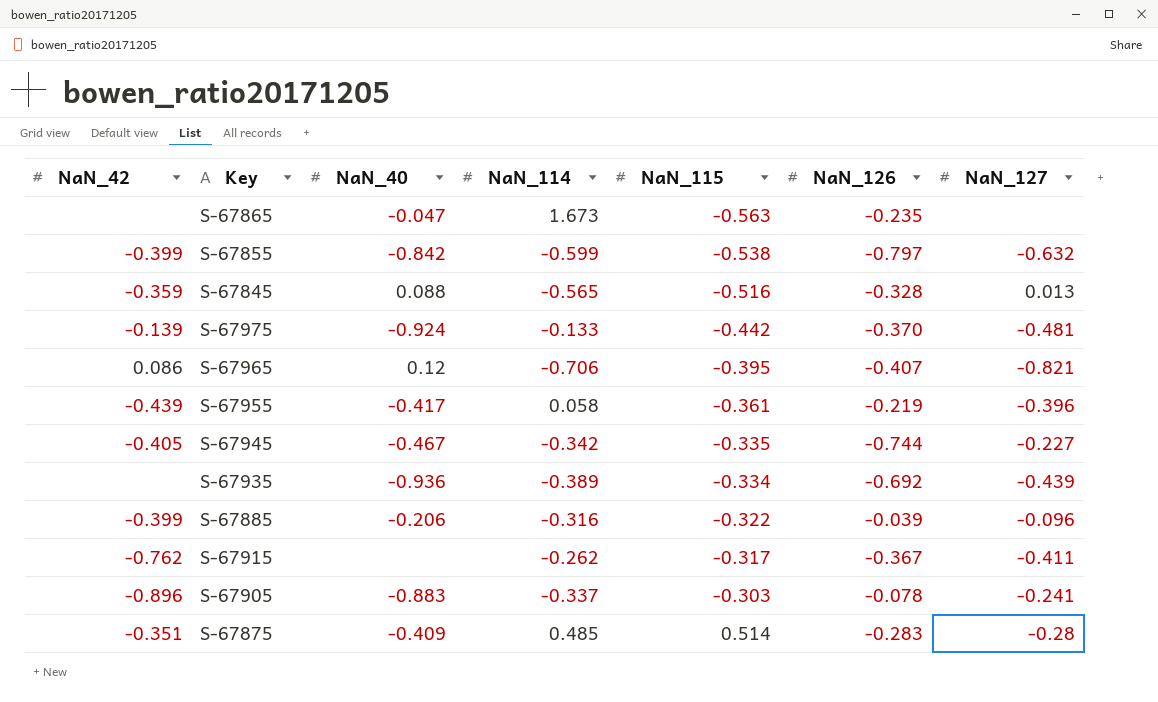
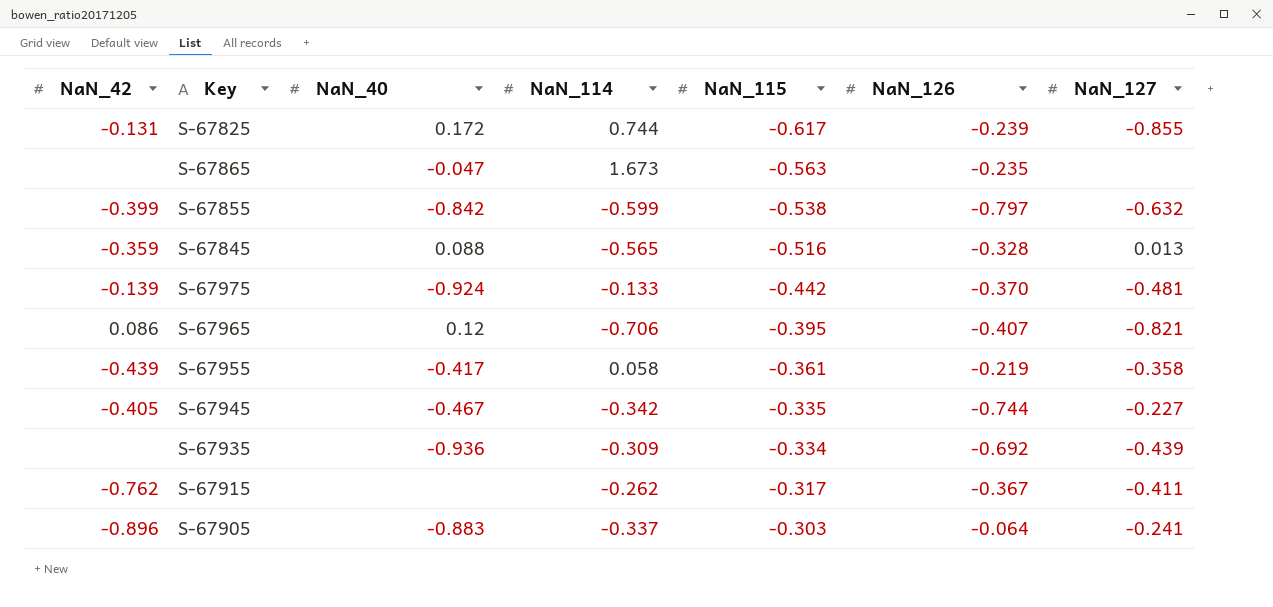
row S-67885: -0.399 | -0.206 | -0.316 | -0.322 | -0.039 | -0.096 -> none
row S-67875: -0.351 | -0.409 | 0.485 | 0.514 | -0.283 | -0.28 -> none
row S-67825: none -> -0.131 | 0.172 | 0.744 | -0.617 | -0.239 | -0.855
S-67955 | NaN_127: -0.396 -> -0.358
S-67935 | NaN_114: -0.389 -> -0.309
S-67905 | NaN_126: -0.078 -> -0.064

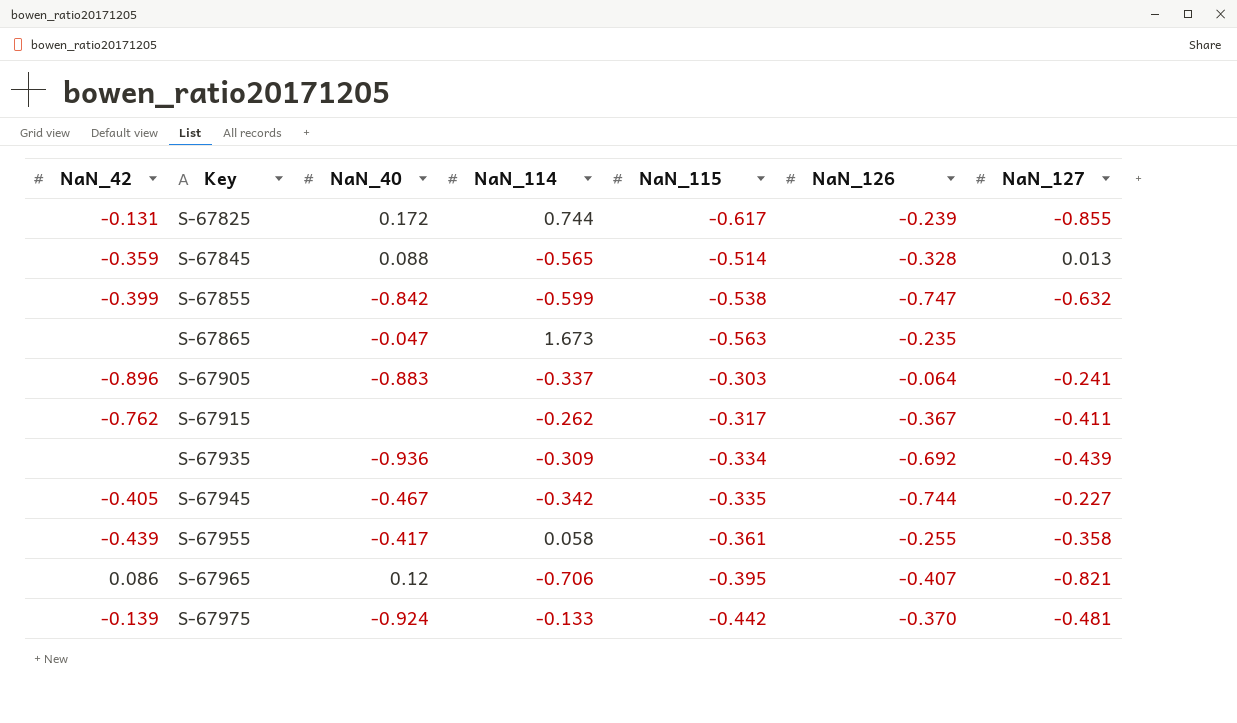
row order: NaN_115 ascending -> Key ascending
S-67845 | NaN_115: -0.516 -> -0.514
S-67855 | NaN_126: -0.797 -> -0.747
S-67955 | NaN_126: -0.219 -> -0.255

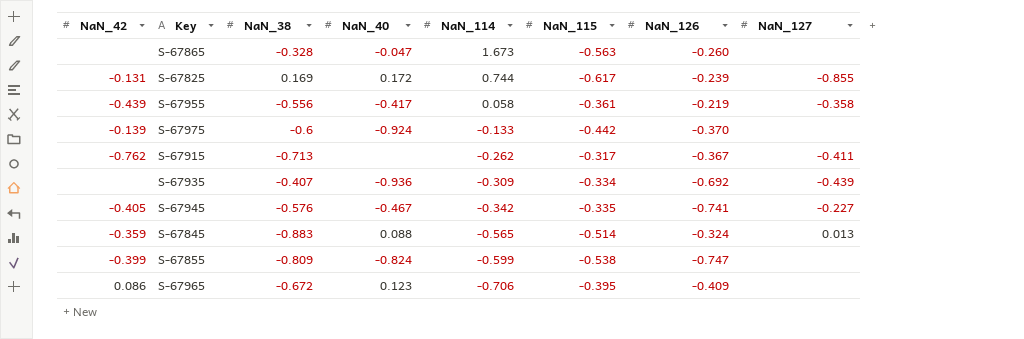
row order: Key ascending -> NaN_114 descending
column NaN_38 | position: none -> 3
row S-67905: -0.896 | -0.883 | -0.337 | -0.303 | -0.064 | -0.241 -> none
S-67865 | NaN_126: -0.235 -> -0.260
S-67955 | NaN_126: -0.255 -> -0.219
S-67975 | NaN_127: -0.481 -> none
S-67945 | NaN_126: -0.744 -> -0.741
S-67845 | NaN_126: -0.328 -> -0.324
S-67855 | NaN_40: -0.842 -> -0.824
S-67855 | NaN_127: -0.632 -> none
S-67965 | NaN_40: 0.12 -> 0.123
S-67965 | NaN_126: -0.407 -> -0.409
S-67965 | NaN_127: -0.821 -> none

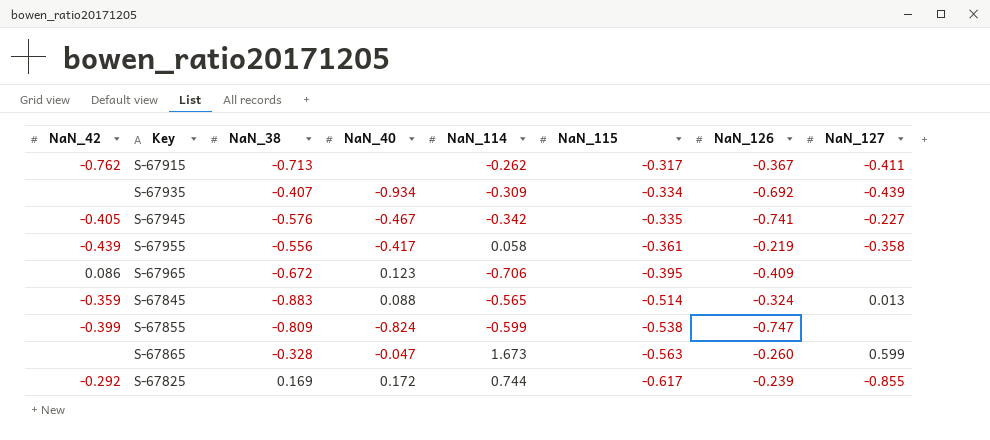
row order: NaN_114 descending -> NaN_115 descending
row S-67975: -0.139 | -0.6 | -0.924 | -0.133 | -0.442 | -0.370 | none -> none
S-67935 | NaN_40: -0.936 -> -0.934
S-67865 | NaN_127: none -> 0.599
S-67825 | NaN_42: -0.131 -> -0.292

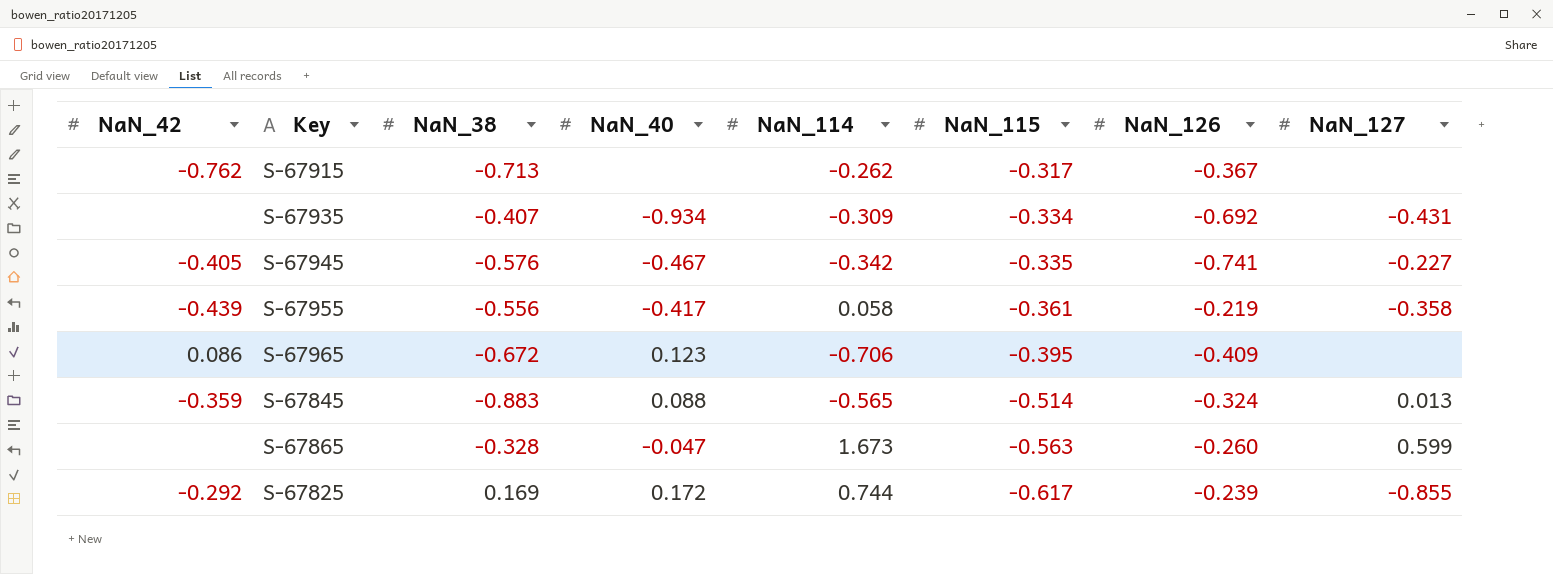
row S-67855: -0.399 | -0.809 | -0.824 | -0.599 | -0.538 | -0.747 | none -> none
S-67915 | NaN_127: -0.411 -> none
S-67935 | NaN_127: -0.439 -> -0.431

